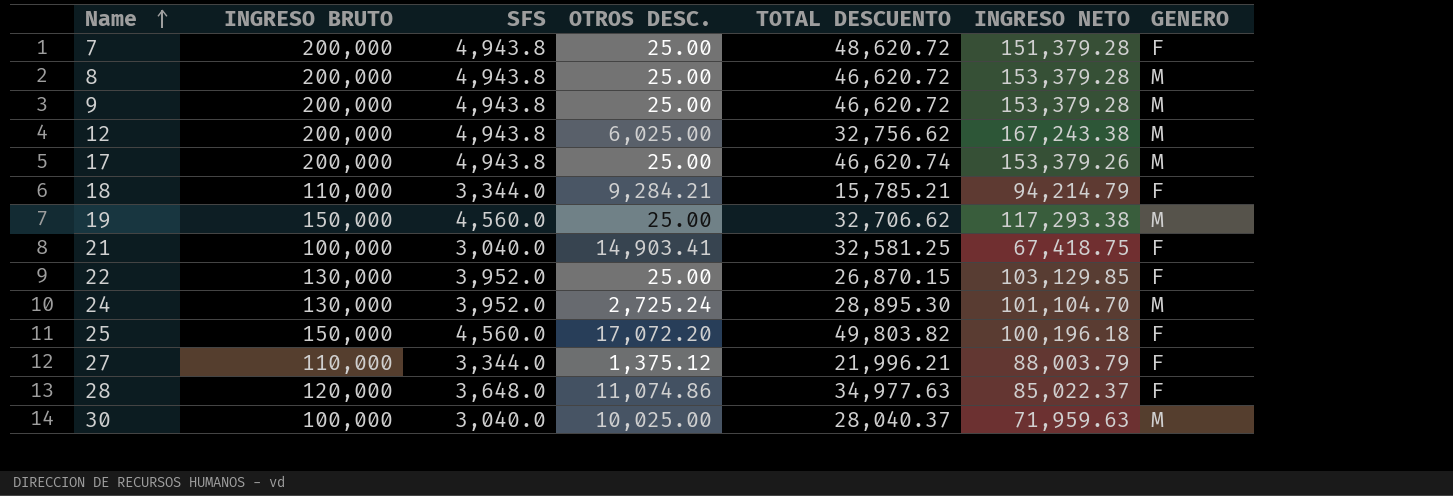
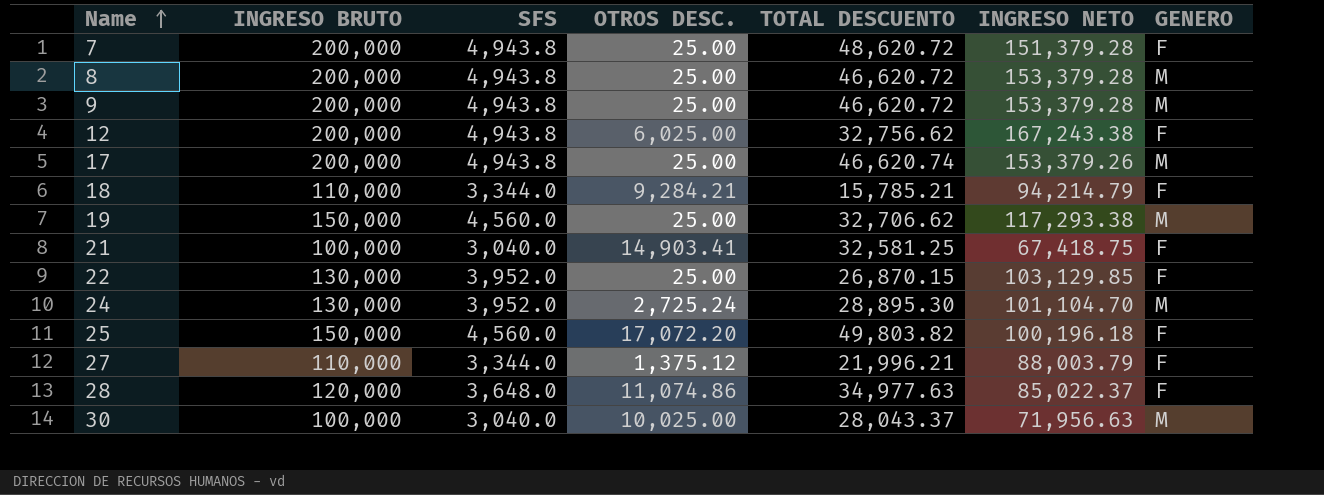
12 | GENERO: M -> F
30 | TOTAL DESCUENTO: 28,040.37 -> 28,043.37
30 | INGRESO NETO: 71,959.63 -> 71,956.63

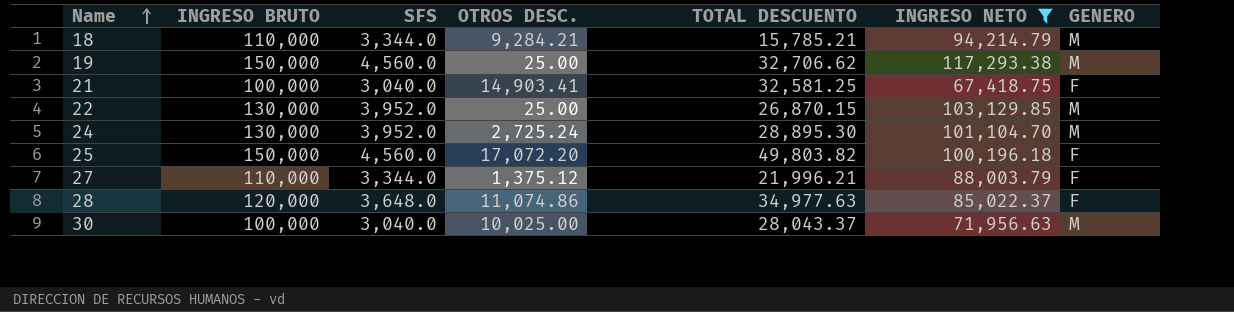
filter: none -> INGRESO NETO <= 117,293.38
18 | GENERO: F -> M
22 | GENERO: F -> M

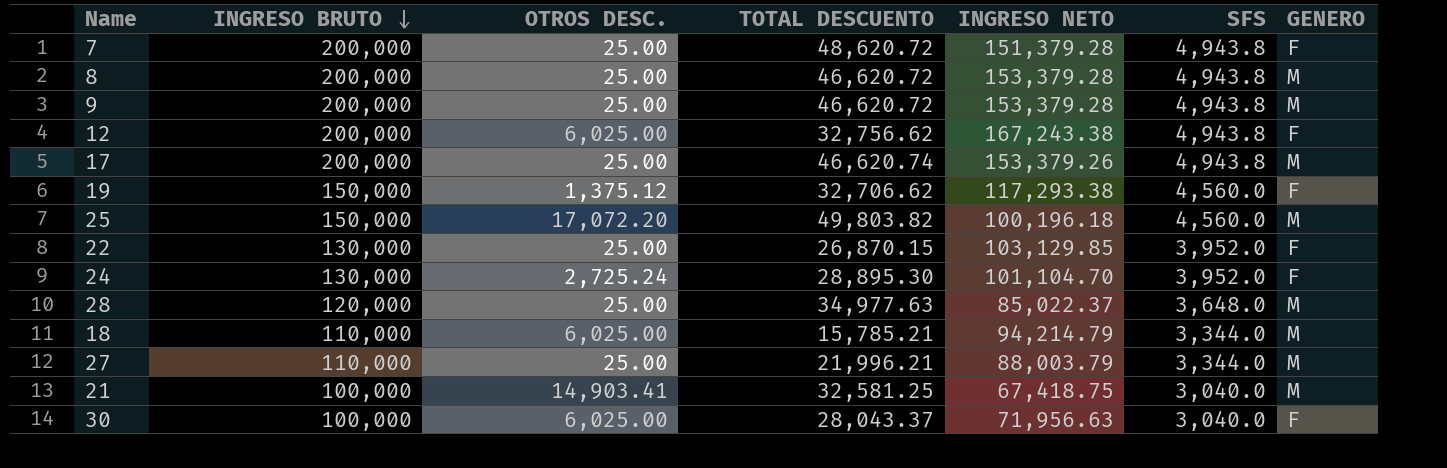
filter: INGRESO NETO <= 117,293.38 -> none
row order: Name ascending -> INGRESO BRUTO descending
column SFS | position: 3 -> 6
19 | OTROS DESC.: 25.00 -> 1,375.12
19 | GENERO: M -> F
25 | GENERO: F -> M
22 | GENERO: M -> F
24 | GENERO: M -> F
28 | OTROS DESC.: 11,074.86 -> 25.00
28 | GENERO: F -> M
18 | OTROS DESC.: 9,284.21 -> 6,025.00
27 | OTROS DESC.: 1,375.12 -> 25.00
27 | GENERO: F -> M
21 | GENERO: F -> M
30 | OTROS DESC.: 10,025.00 -> 6,025.00
30 | GENERO: M -> F

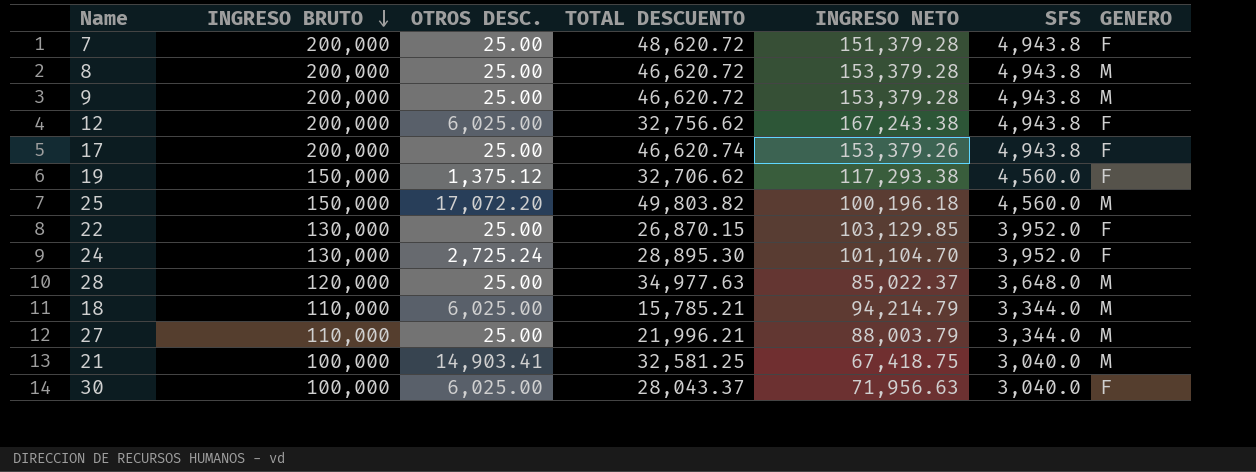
17 | GENERO: M -> F

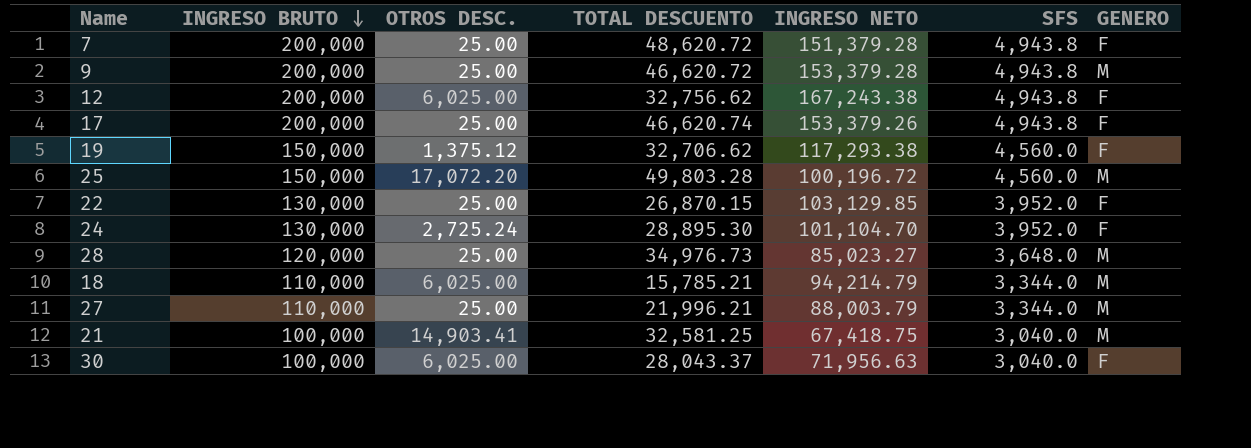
row 8: 200,000 | 25.00 | 46,620.72 | 153,379.28 | 4,943.8 | M -> none
25 | TOTAL DESCUENTO: 49,803.82 -> 49,803.28
25 | INGRESO NETO: 100,196.18 -> 100,196.72
28 | TOTAL DESCUENTO: 34,977.63 -> 34,976.73
28 | INGRESO NETO: 85,022.37 -> 85,023.27

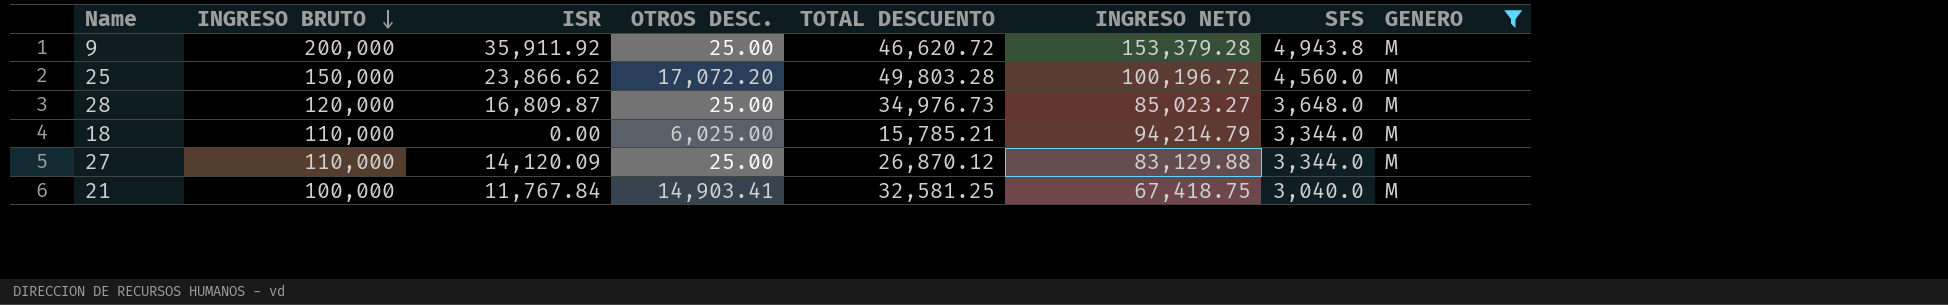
filter: none -> GENERO = M
column ISR | position: none -> 3
27 | TOTAL DESCUENTO: 21,996.21 -> 26,870.12
27 | INGRESO NETO: 88,003.79 -> 83,129.88

